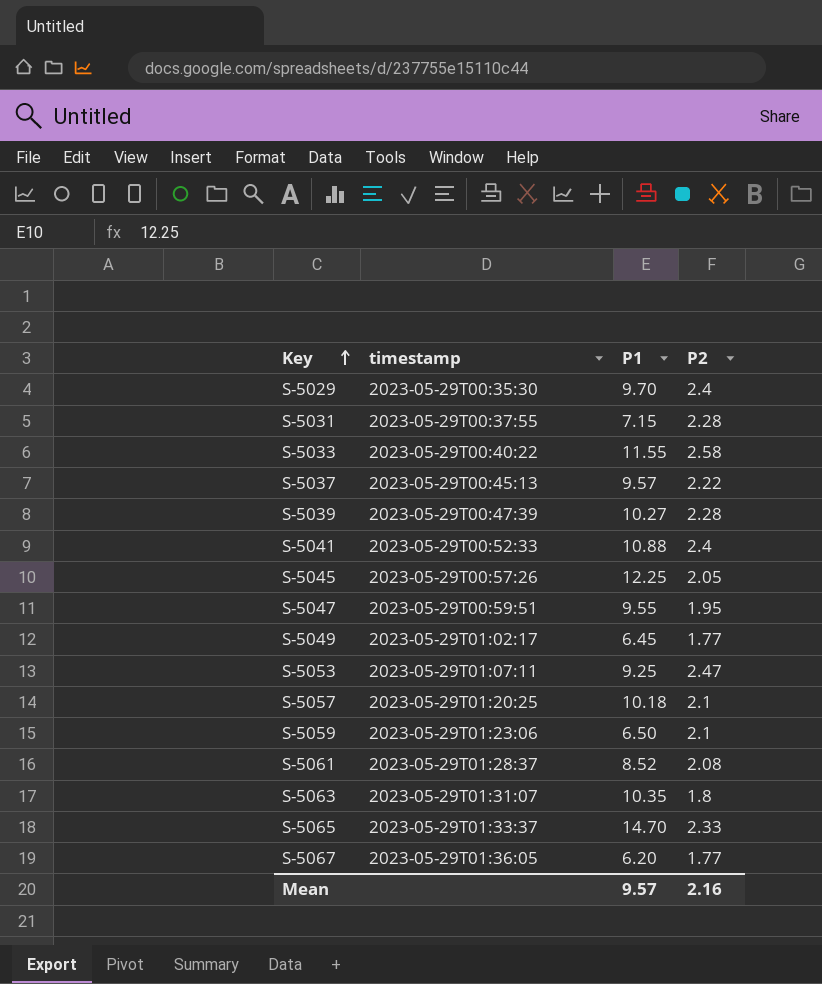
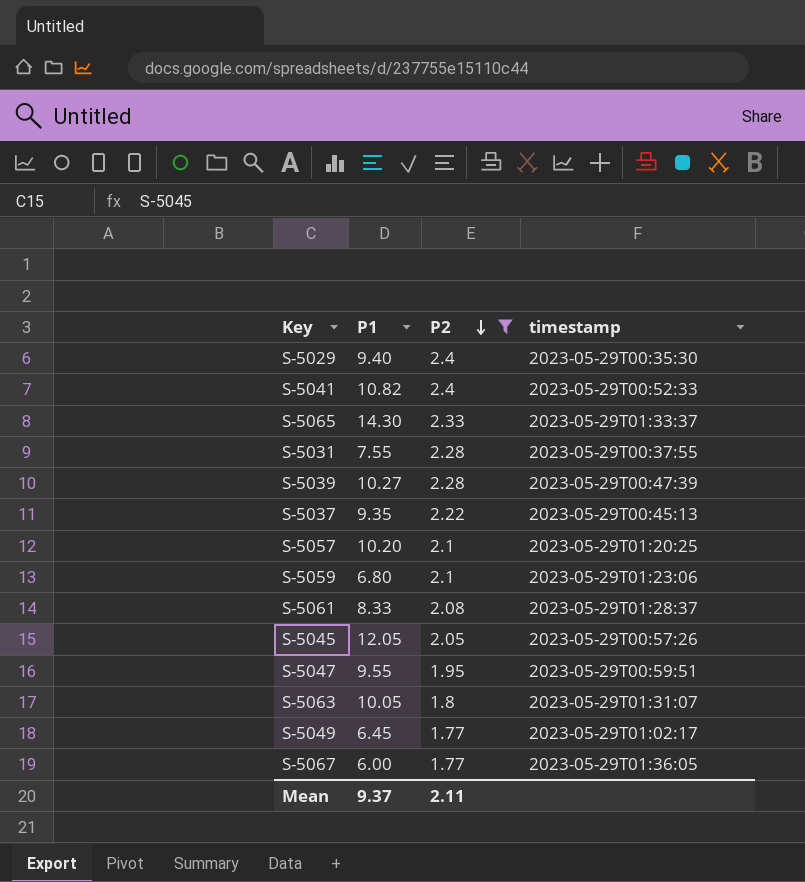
filter: none -> P2 <= 2.4
row order: Key ascending -> P2 descending
column timestamp | position: 2 -> 4
S-5029 | P1: 9.70 -> 9.40
S-5041 | P1: 10.88 -> 10.82
S-5065 | P1: 14.70 -> 14.30
S-5031 | P1: 7.15 -> 7.55
S-5037 | P1: 9.57 -> 9.35
S-5057 | P1: 10.18 -> 10.20
S-5059 | P1: 6.50 -> 6.80
S-5061 | P1: 8.52 -> 8.33
S-5045 | P1: 12.25 -> 12.05
S-5063 | P1: 10.35 -> 10.05
S-5067 | P1: 6.20 -> 6.00
Mean | P1: 9.57 -> 9.37
Mean | P2: 2.16 -> 2.11

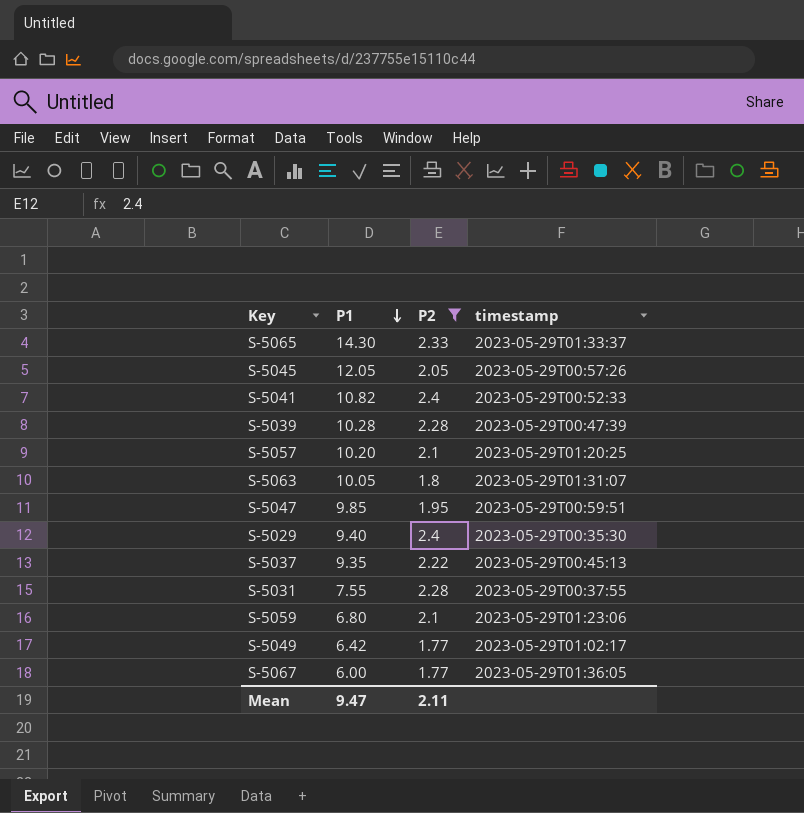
row order: P2 descending -> P1 descending
row S-5061: 8.33 | 2.08 | 2023-05-29T01:28:37 -> none
S-5039 | P1: 10.27 -> 10.28
S-5047 | P1: 9.55 -> 9.85
S-5049 | P1: 6.45 -> 6.42
Mean | P1: 9.37 -> 9.47

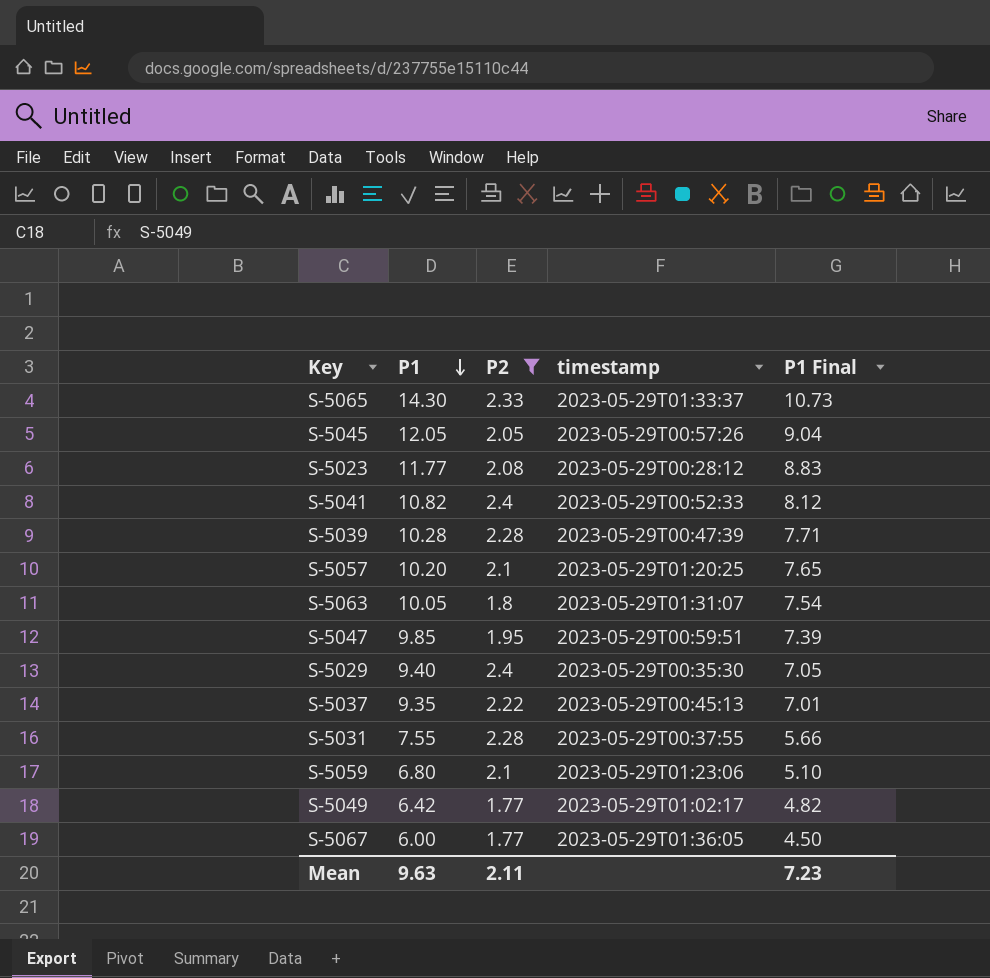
column P1 Final | formula: none -> [P1] * 0.75
row S-5023: none -> 11.77 | 2.08 | 2023-05-29T00:28:12 | 8.83
Mean | P1: 9.47 -> 9.63

